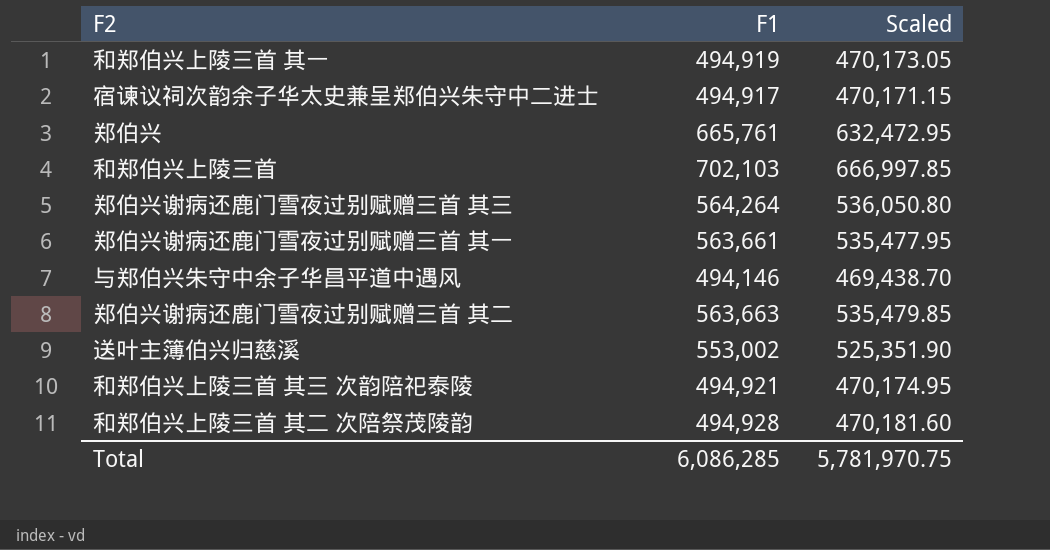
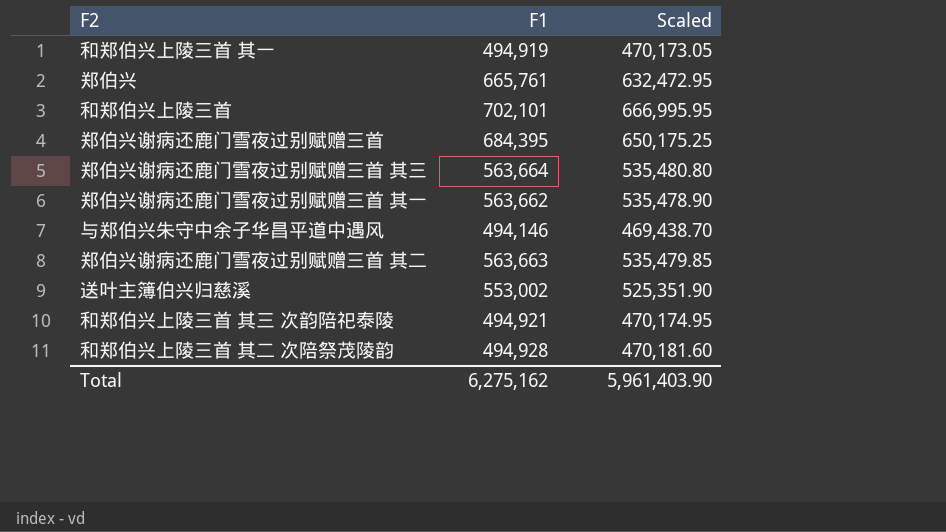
row 宿谏议祠次韵余子华太史兼呈郑伯兴朱守中二进士: 494,917 | 470,171.15 -> none
和郑伯兴上陵三首 | F1: 702,103 -> 702,101
和郑伯兴上陵三首 | Scaled: 666,997.85 -> 666,995.95
row 郑伯兴谢病还鹿门雪夜过别赋赠三首: none -> 684,395 | 650,175.25
郑伯兴谢病还鹿门雪夜过别赋赠三首 其三 | F1: 564,264 -> 563,664
郑伯兴谢病还鹿门雪夜过别赋赠三首 其三 | Scaled: 536,050.80 -> 535,480.80
郑伯兴谢病还鹿门雪夜过别赋赠三首 其一 | F1: 563,661 -> 563,662
郑伯兴谢病还鹿门雪夜过别赋赠三首 其一 | Scaled: 535,477.95 -> 535,478.90
Total | F1: 6,086,285 -> 6,275,162
Total | Scaled: 5,781,970.75 -> 5,961,403.90

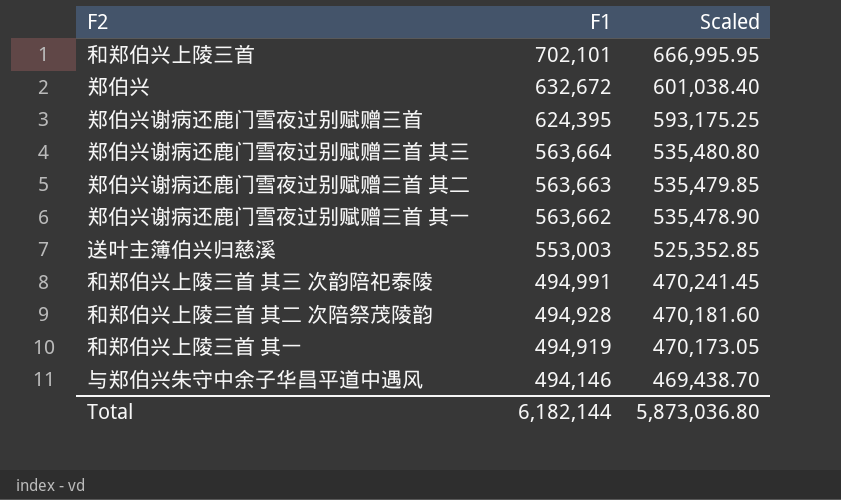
row order: none -> F1 descending
郑伯兴 | F1: 665,761 -> 632,672
郑伯兴 | Scaled: 632,472.95 -> 601,038.40
郑伯兴谢病还鹿门雪夜过别赋赠三首 | F1: 684,395 -> 624,395
郑伯兴谢病还鹿门雪夜过别赋赠三首 | Scaled: 650,175.25 -> 593,175.25
送叶主簿伯兴归慈溪 | F1: 553,002 -> 553,003
送叶主簿伯兴归慈溪 | Scaled: 525,351.90 -> 525,352.85
和郑伯兴上陵三首 其三 次韵陪祀泰陵 | F1: 494,921 -> 494,991
和郑伯兴上陵三首 其三 次韵陪祀泰陵 | Scaled: 470,174.95 -> 470,241.45
Total | F1: 6,275,162 -> 6,182,144
Total | Scaled: 5,961,403.90 -> 5,873,036.80

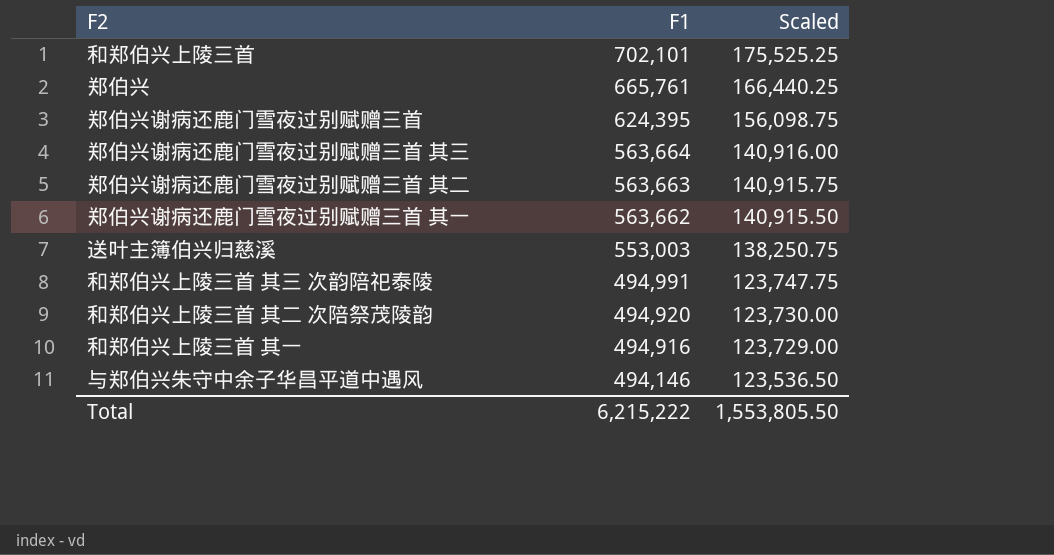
column Scaled | formula: [F1] * 0.95 -> [F1] * 0.25
郑伯兴 | F1: 632,672 -> 665,761
和郑伯兴上陵三首 其二 次陪祭茂陵韵 | F1: 494,928 -> 494,920
和郑伯兴上陵三首 其一 | F1: 494,919 -> 494,916
Total | F1: 6,182,144 -> 6,215,222
Total | Scaled: 5,873,036.80 -> 1,553,805.50

